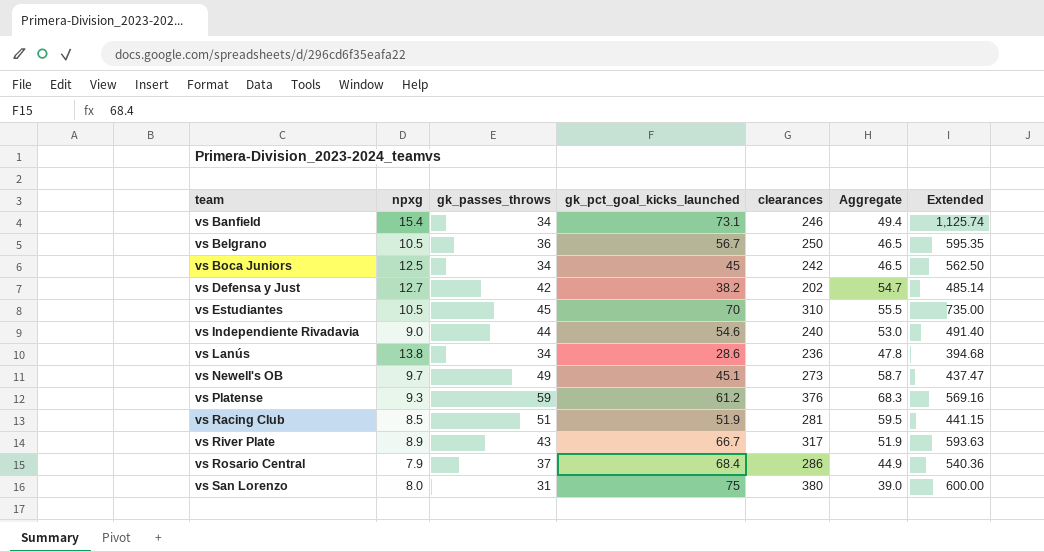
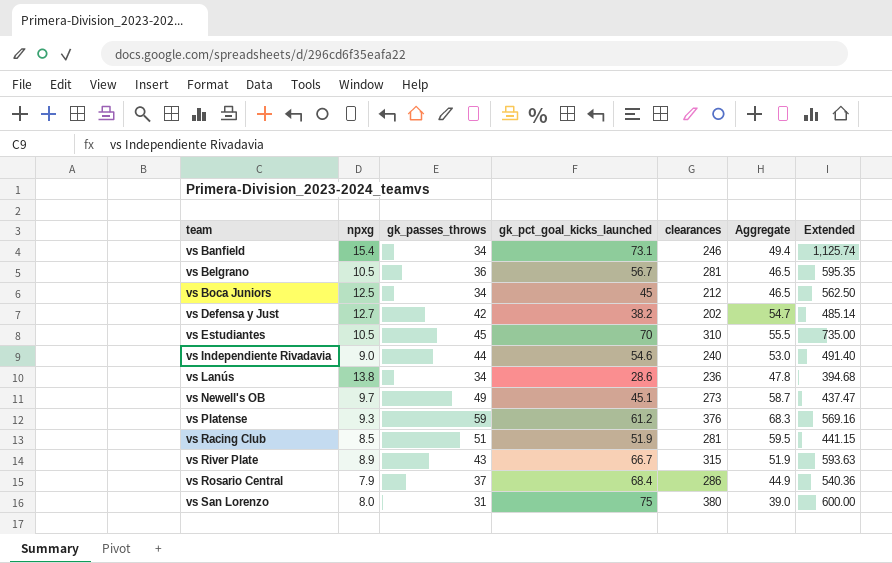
vs Belgrano | clearances: 250 -> 281
vs Boca Juniors | clearances: 242 -> 212
vs River Plate | clearances: 317 -> 315

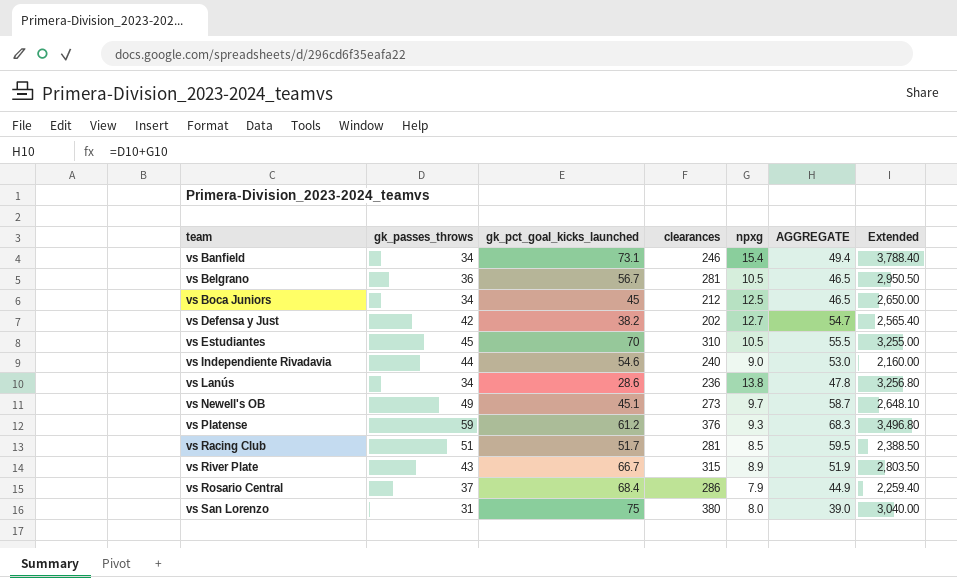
column npxg | position: 2 -> 5
column name: Aggregate -> AGGREGATE
column Extended | formula: [npxg] * [gk_pct_goal_kicks_launched] -> [clearances] * [npxg]
vs Racing Club | gk_pct_goal_kicks_launched: 51.9 -> 51.7

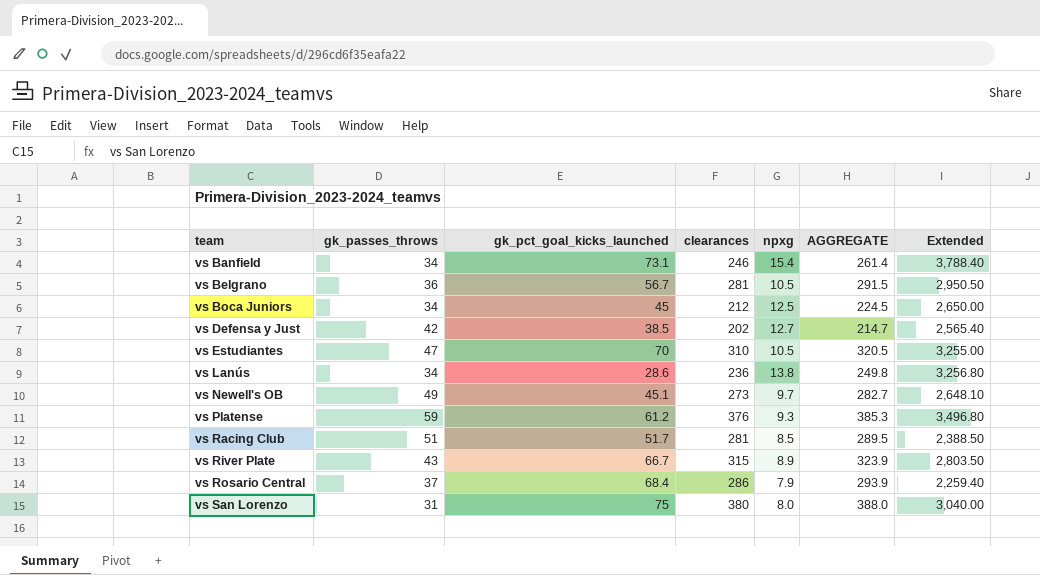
column AGGREGATE | formula: [gk_passes_throws] + [npxg] -> [clearances] + [npxg]
row vs Independiente Rivadavia: 44 | 54.6 | 240 | 9.0 | 53.0 | 2,160.00 -> none
vs Defensa y Just | gk_pct_goal_kicks_launched: 38.2 -> 38.5
vs Estudiantes | gk_passes_throws: 45 -> 47

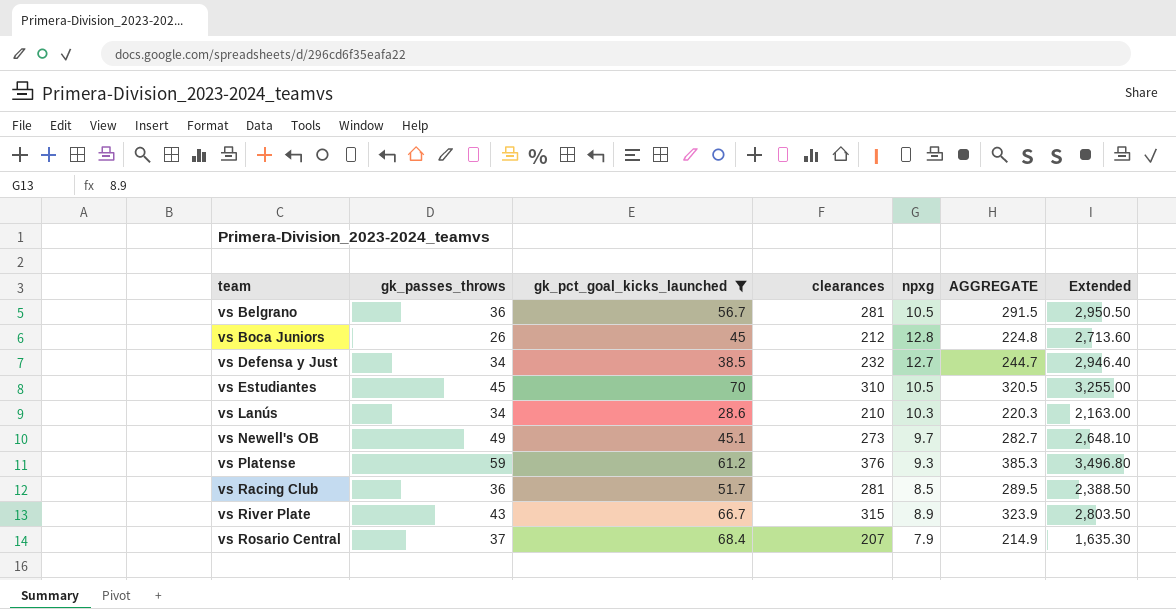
filter: none -> gk_pct_goal_kicks_launched <= 70
vs Boca Juniors | gk_passes_throws: 34 -> 26
vs Boca Juniors | npxg: 12.5 -> 12.8
vs Boca Juniors | AGGREGATE: 224.5 -> 224.8
vs Boca Juniors | Extended: 2,650.00 -> 2,713.60
vs Defensa y Just | gk_passes_throws: 42 -> 34
vs Defensa y Just | clearances: 202 -> 232
vs Defensa y Just | AGGREGATE: 214.7 -> 244.7
vs Defensa y Just | Extended: 2,565.40 -> 2,946.40
vs Estudiantes | gk_passes_throws: 47 -> 45
vs Lanús | clearances: 236 -> 210
vs Lanús | npxg: 13.8 -> 10.3
vs Lanús | AGGREGATE: 249.8 -> 220.3
vs Lanús | Extended: 3,256.80 -> 2,163.00
vs Racing Club | gk_passes_throws: 51 -> 36
vs Rosario Central | clearances: 286 -> 207
vs Rosario Central | AGGREGATE: 293.9 -> 214.9
vs Rosario Central | Extended: 2,259.40 -> 1,635.30

